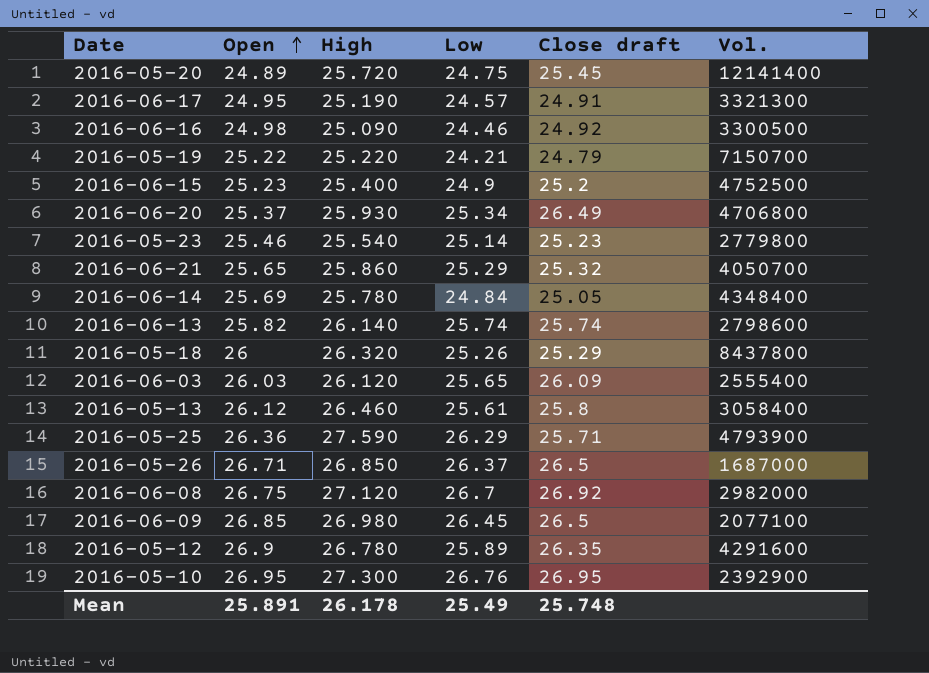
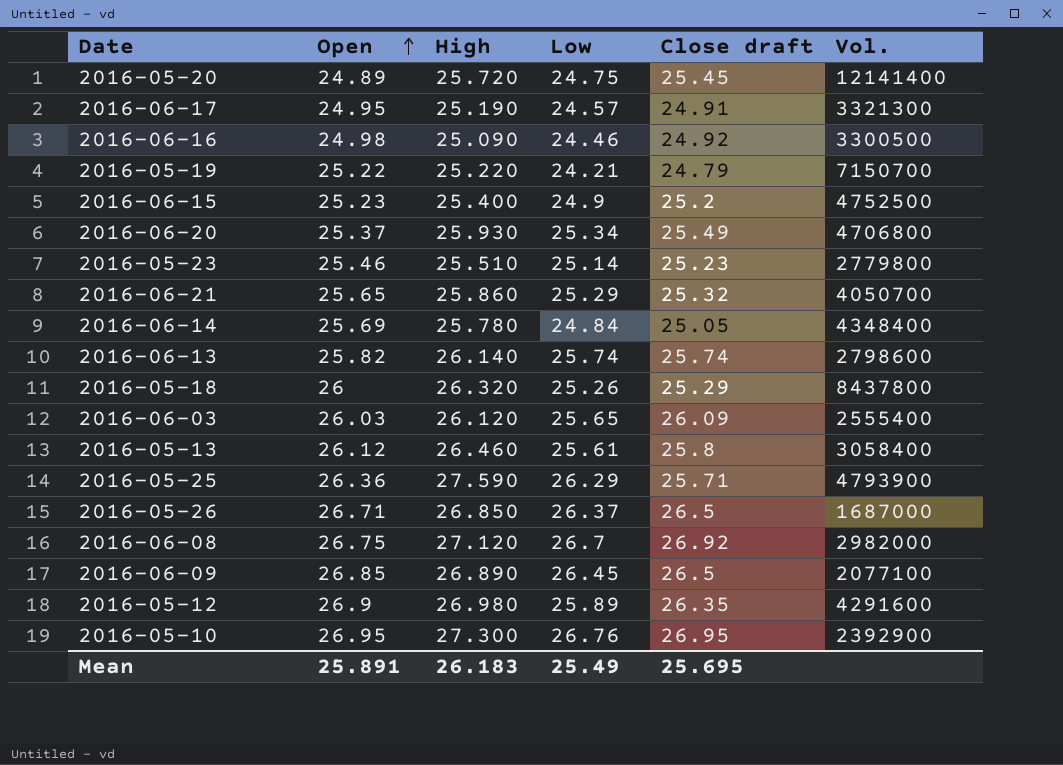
2016-06-20 | Close draft: 26.49 -> 25.49
2016-05-23 | High: 25.540 -> 25.510
2016-06-09 | High: 26.980 -> 26.890
2016-05-12 | High: 26.780 -> 26.980
Mean | High: 26.178 -> 26.183
Mean | Close draft: 25.748 -> 25.695

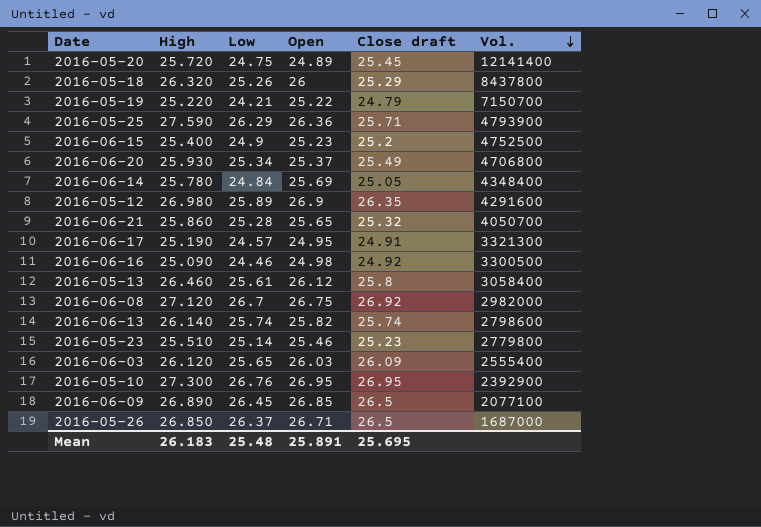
row order: Open ascending -> Vol. descending
column Open | position: 2 -> 4
2016-06-21 | Low: 25.29 -> 25.28
Mean | Low: 25.49 -> 25.48

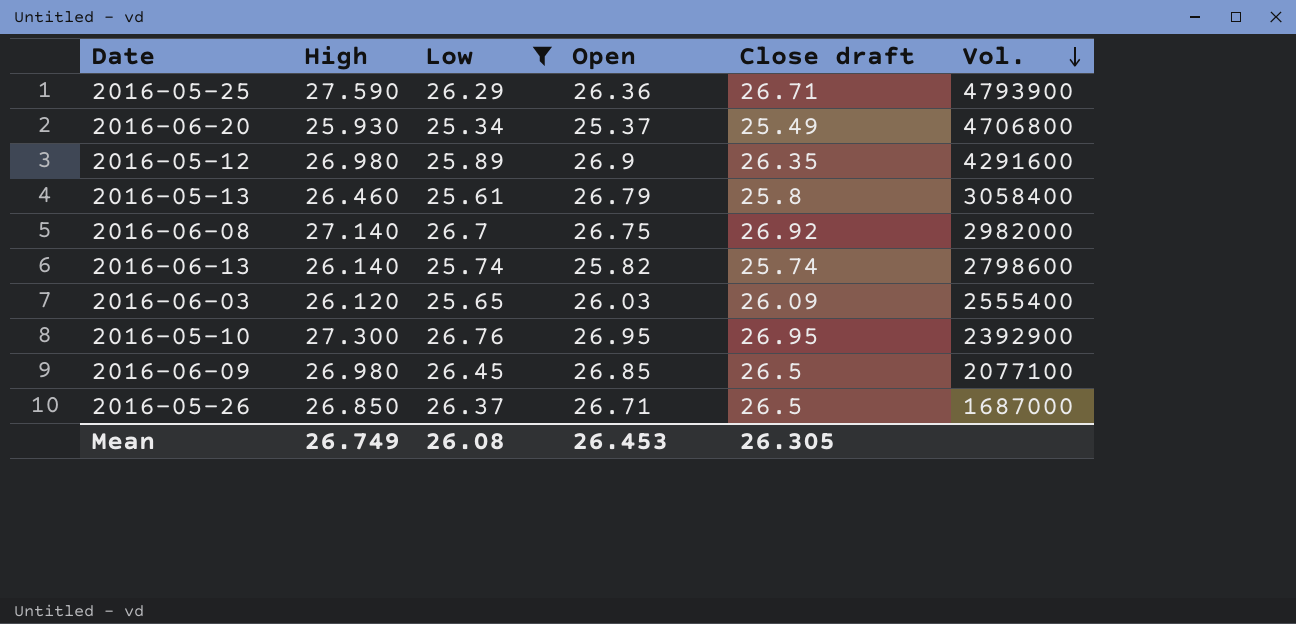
filter: none -> Low >= 25.34
2016-05-25 | Close draft: 25.71 -> 26.71
2016-05-13 | Open: 26.12 -> 26.79
2016-06-08 | High: 27.120 -> 27.140
2016-06-09 | High: 26.890 -> 26.980
Mean | High: 26.183 -> 26.749
Mean | Low: 25.48 -> 26.08
Mean | Open: 25.891 -> 26.453
Mean | Close draft: 25.695 -> 26.305

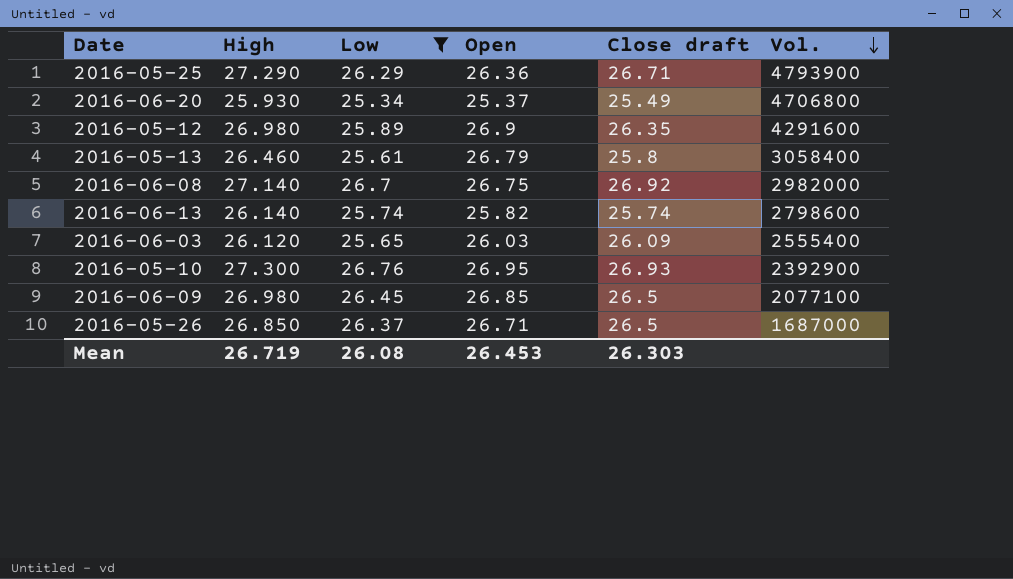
2016-05-25 | High: 27.590 -> 27.290
2016-05-10 | Close draft: 26.95 -> 26.93
Mean | High: 26.749 -> 26.719
Mean | Close draft: 26.305 -> 26.303

